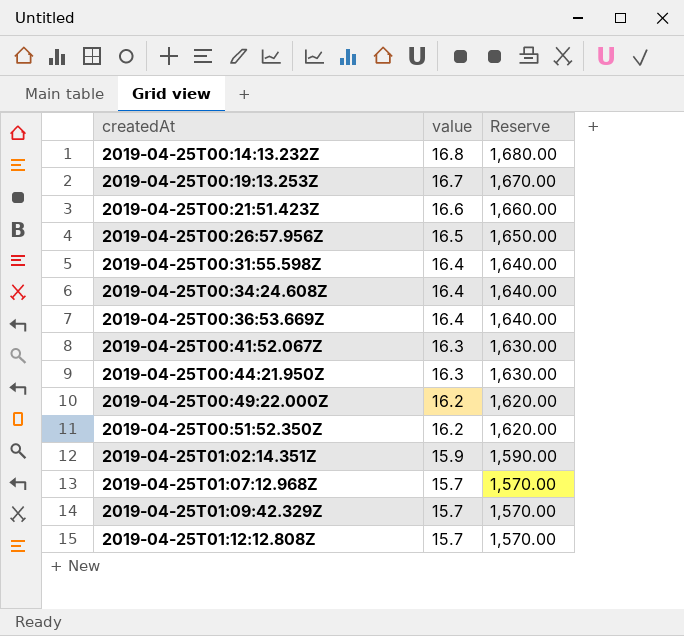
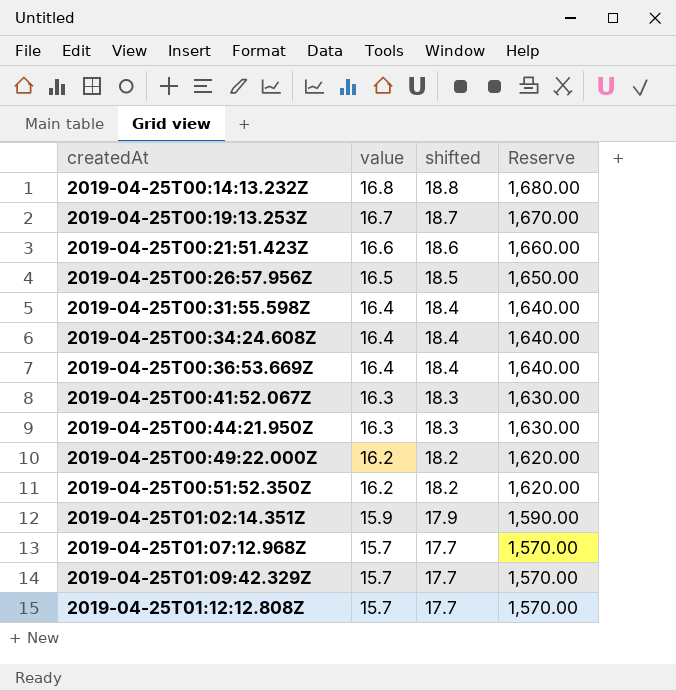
column shifted | formula: none -> [value] + 2

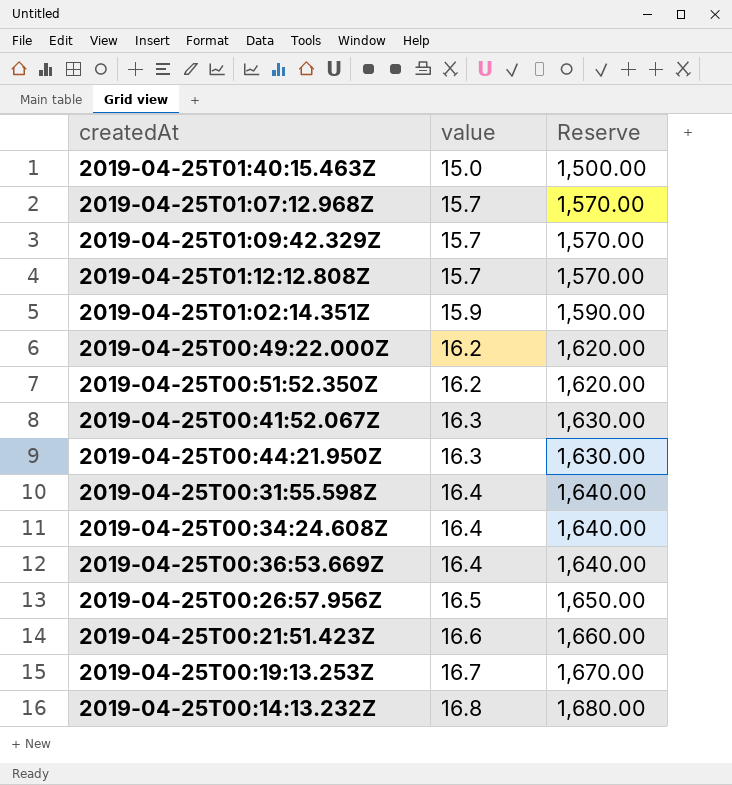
row order: createdAt ascending -> value ascending
column shifted | formula: [value] + 2 -> none
row 2019-04-25T01:40:15.463Z: none -> 15.0 | 1,500.00

